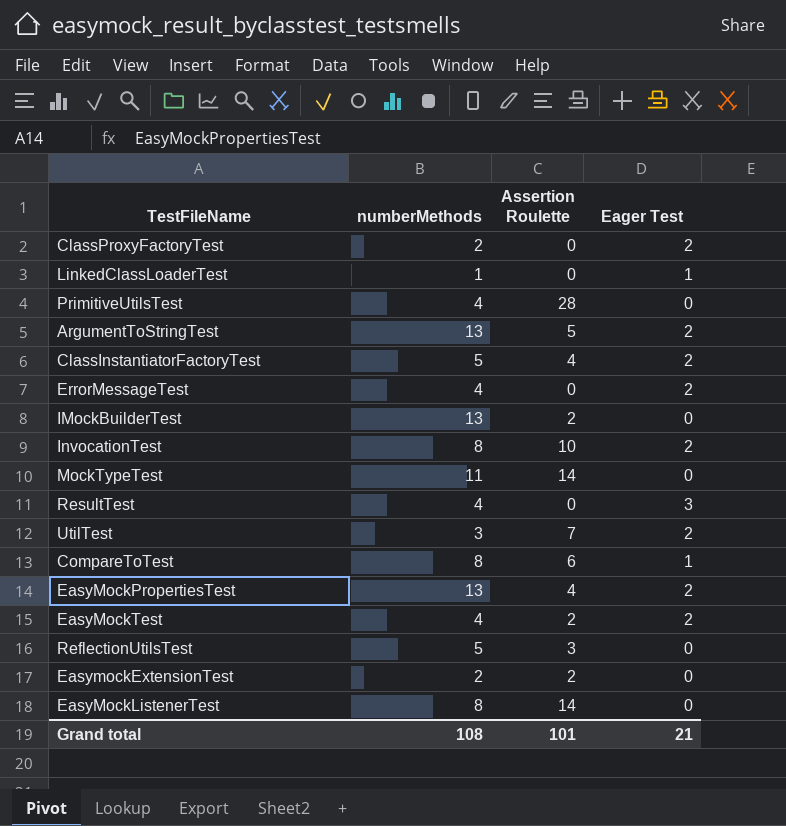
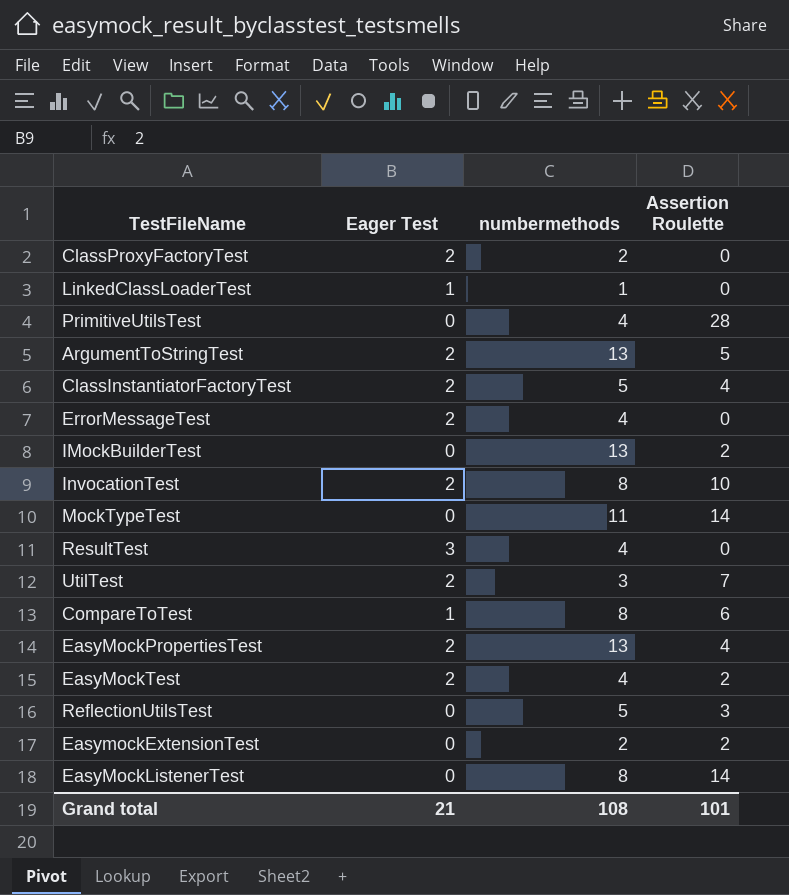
column Eager Test | position: 4 -> 2
column name: numberMethods -> numbermethods

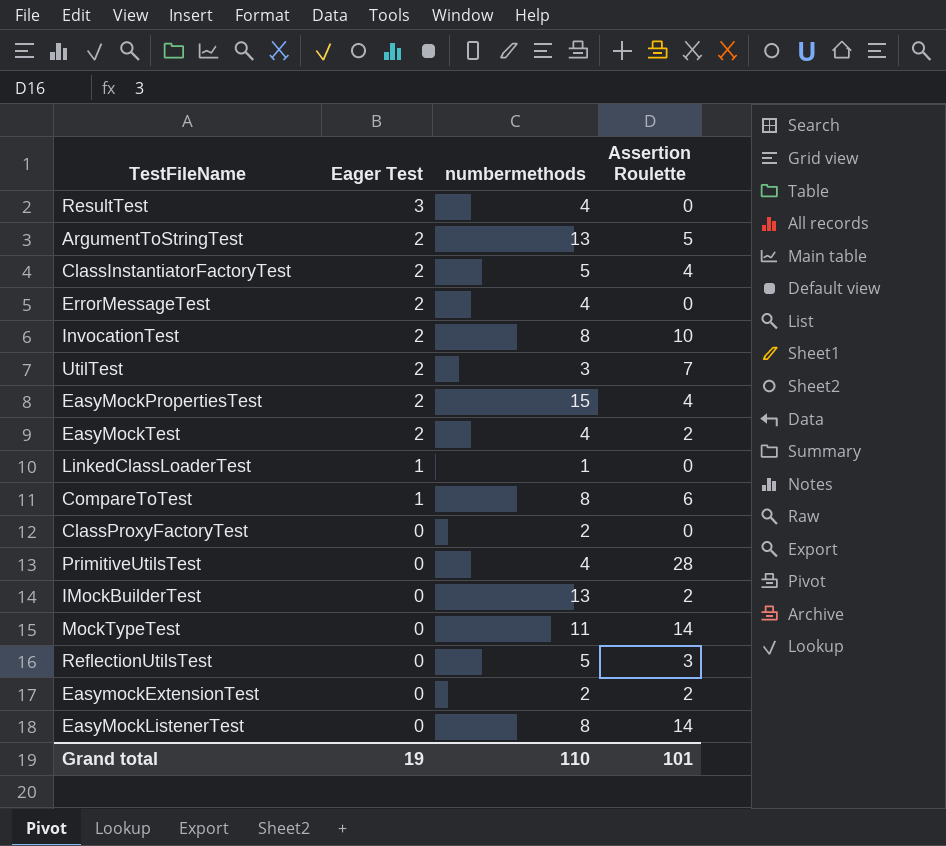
row order: none -> Eager Test descending
EasyMockPropertiesTest | numbermethods: 13 -> 15
ClassProxyFactoryTest | Eager Test: 2 -> 0
Grand total | Eager Test: 21 -> 19
Grand total | numbermethods: 108 -> 110

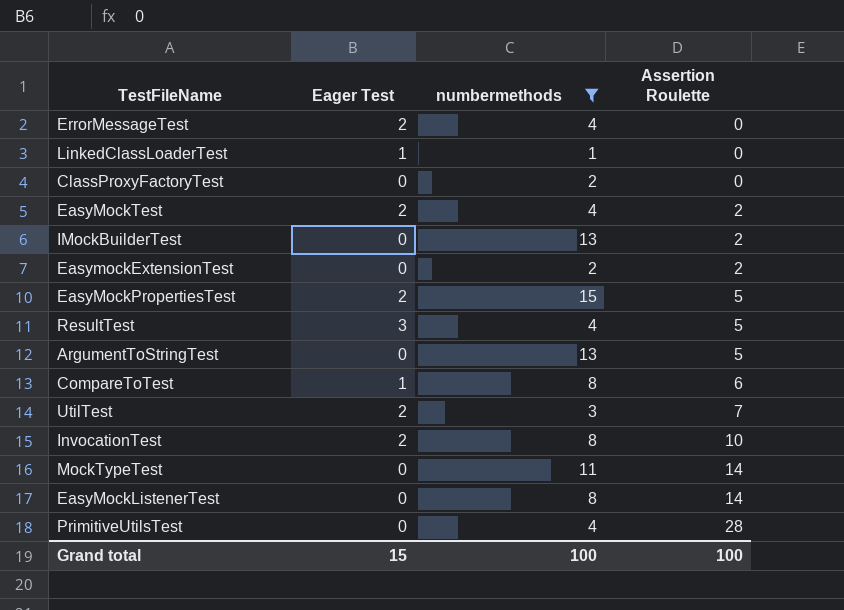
filter: none -> numbermethods != 5
row order: Eager Test descending -> Assertion Roulette ascending
EasyMockPropertiesTest | Assertion Roulette: 4 -> 5
ResultTest | Assertion Roulette: 0 -> 5
ArgumentToStringTest | Eager Test: 2 -> 0
Grand total | Eager Test: 19 -> 15
Grand total | numbermethods: 110 -> 100
Grand total | Assertion Roulette: 101 -> 100

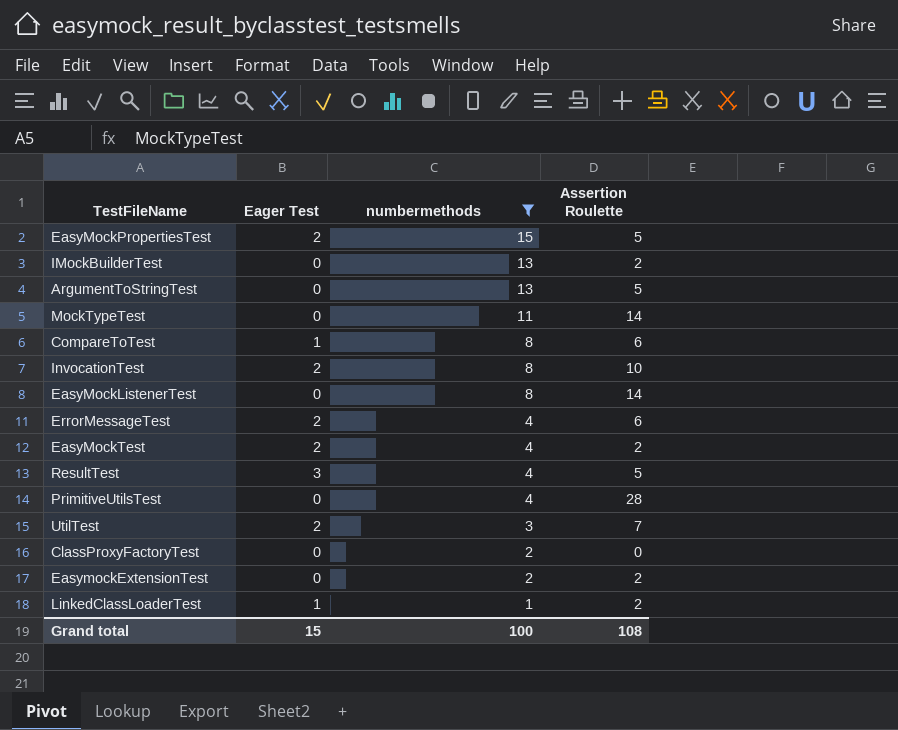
row order: Assertion Roulette ascending -> numbermethods descending
ErrorMessageTest | Assertion Roulette: 0 -> 6
LinkedClassLoaderTest | Assertion Roulette: 0 -> 2
Grand total | Assertion Roulette: 100 -> 108

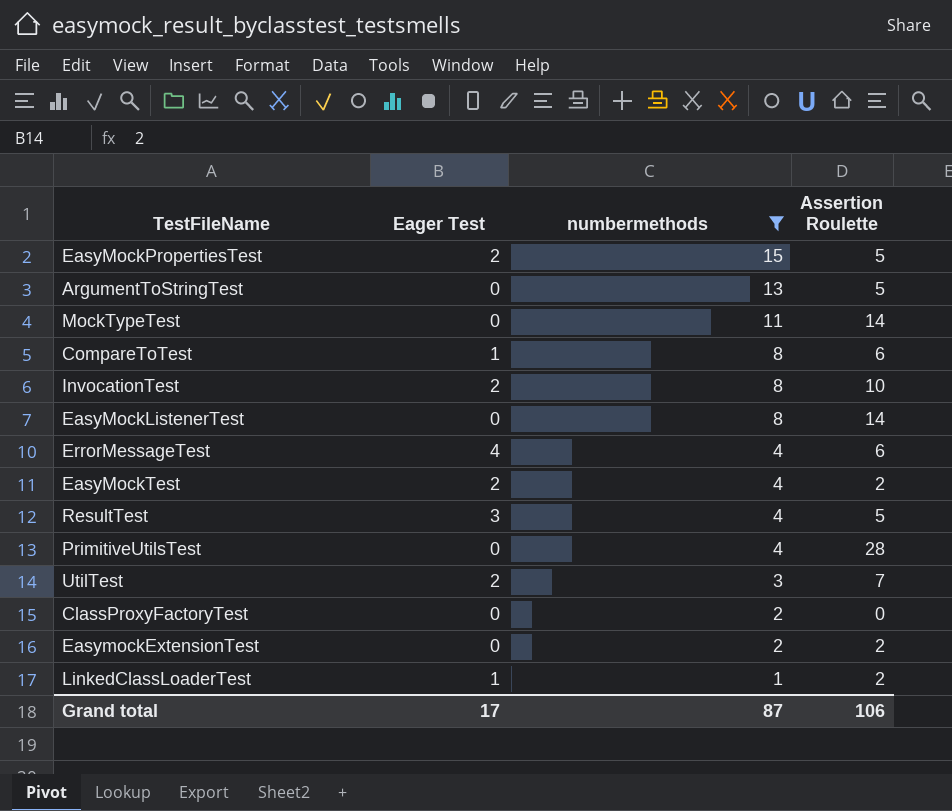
row IMockBuilderTest: 0 | 13 | 2 -> none
ErrorMessageTest | Eager Test: 2 -> 4
Grand total | Eager Test: 15 -> 17
Grand total | numbermethods: 100 -> 87
Grand total | Assertion Roulette: 108 -> 106

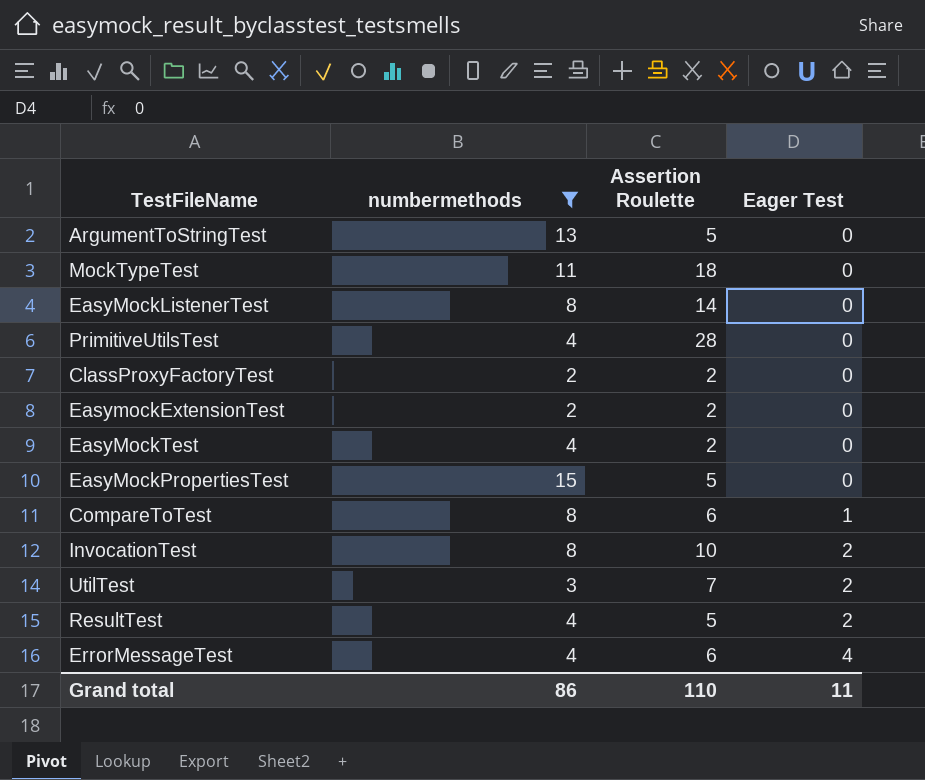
row order: numbermethods descending -> Eager Test ascending
column Eager Test | position: 2 -> 4
row LinkedClassLoaderTest: 1 | 1 | 2 -> none
MockTypeTest | Assertion Roulette: 14 -> 18
ClassProxyFactoryTest | Assertion Roulette: 0 -> 2
EasyMockTest | Eager Test: 2 -> 0
EasyMockPropertiesTest | Eager Test: 2 -> 0
ResultTest | Eager Test: 3 -> 2
Grand total | numbermethods: 87 -> 86
Grand total | Assertion Roulette: 106 -> 110
Grand total | Eager Test: 17 -> 11

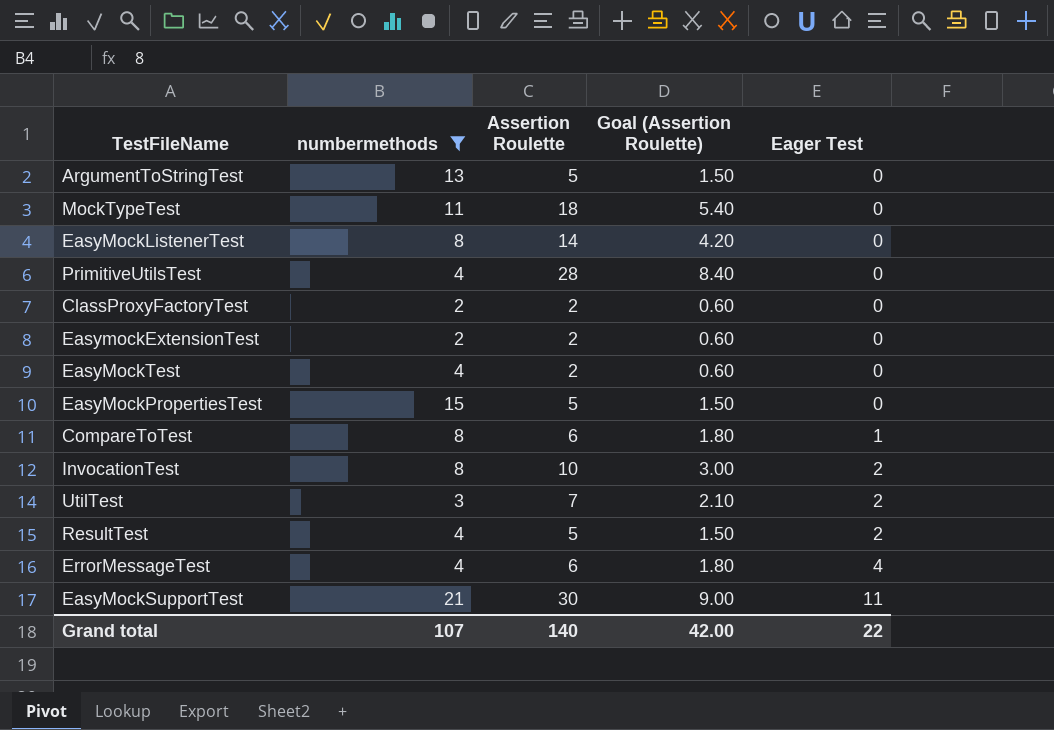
column Goal (Assertion Roulette) | formula: none -> [Assertion Roulette] * 0.3
row EasyMockSupportTest: none -> 21 | 30 | 9.00 | 11
Grand total | numbermethods: 86 -> 107
Grand total | Assertion Roulette: 110 -> 140
Grand total | Eager Test: 11 -> 22

